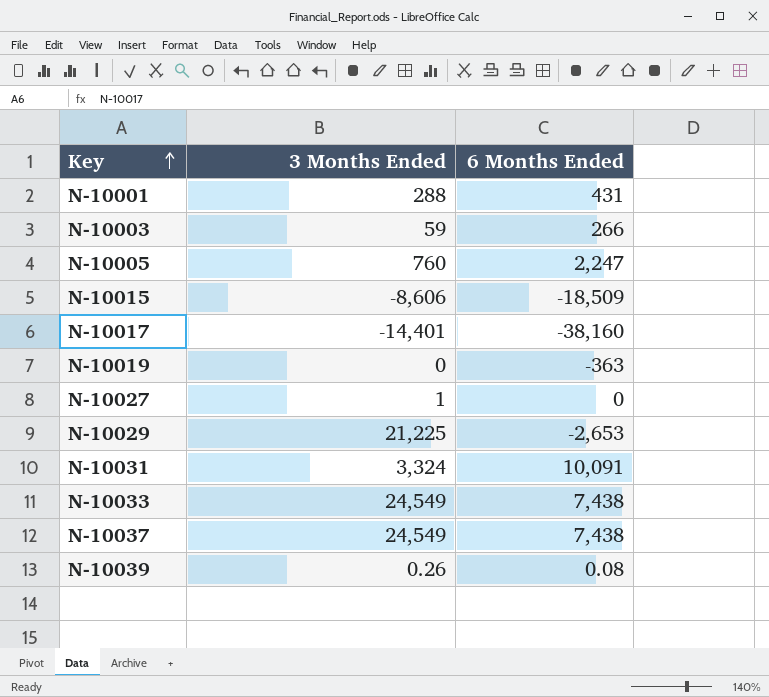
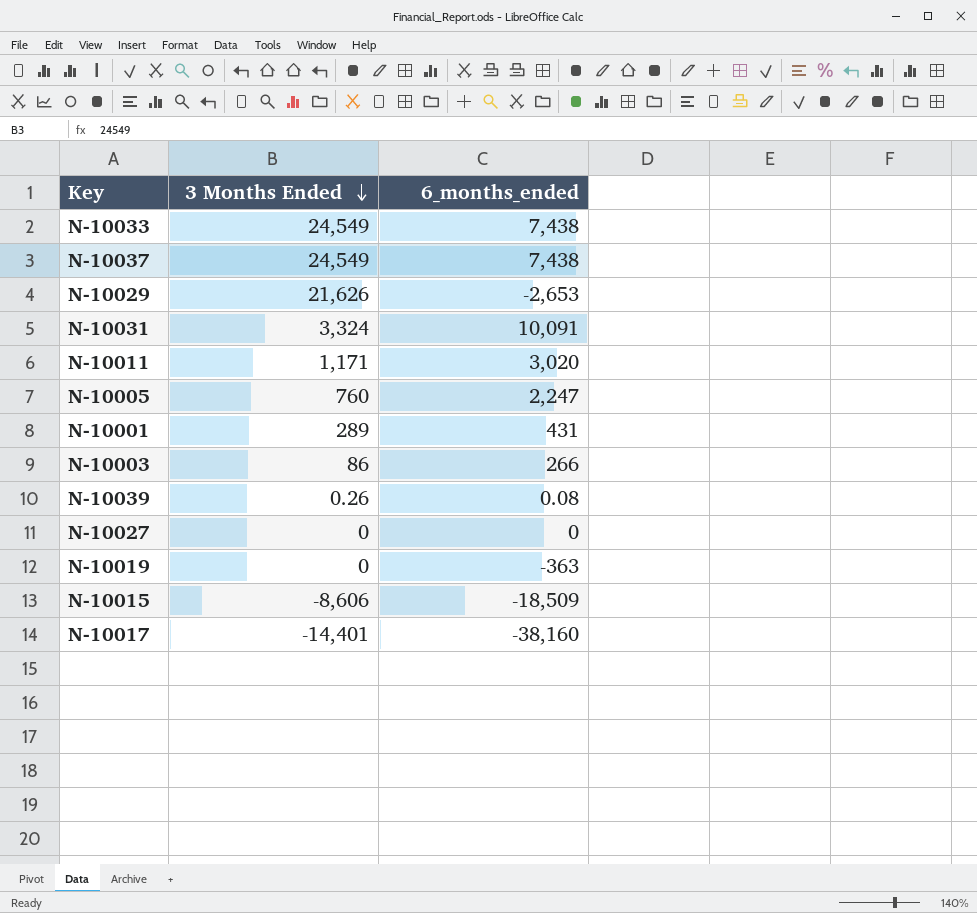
row order: Key ascending -> 3 Months Ended descending
column name: 6 Months Ended -> 6_months_ended
N-10029 | 3 Months Ended: 21,225 -> 21,626
row N-10011: none -> 1,171 | 3,020
N-10001 | 3 Months Ended: 288 -> 289
N-10003 | 3 Months Ended: 59 -> 86
N-10027 | 3 Months Ended: 1 -> 0

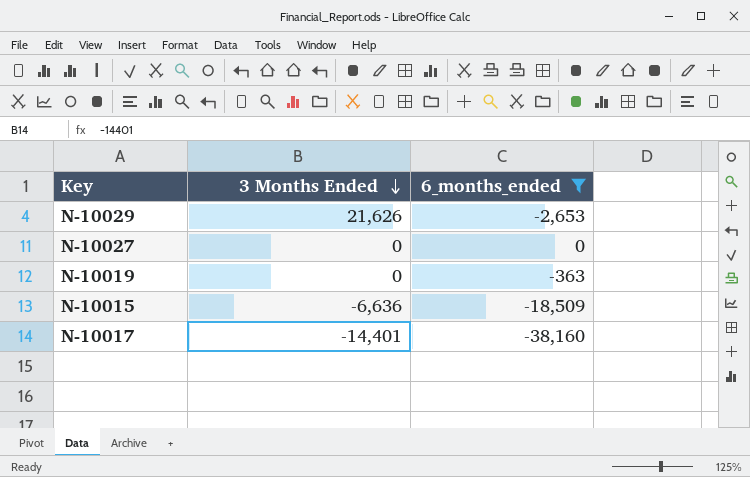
filter: none -> 6_months_ended <= 0
N-10015 | 3 Months Ended: -8,606 -> -6,636

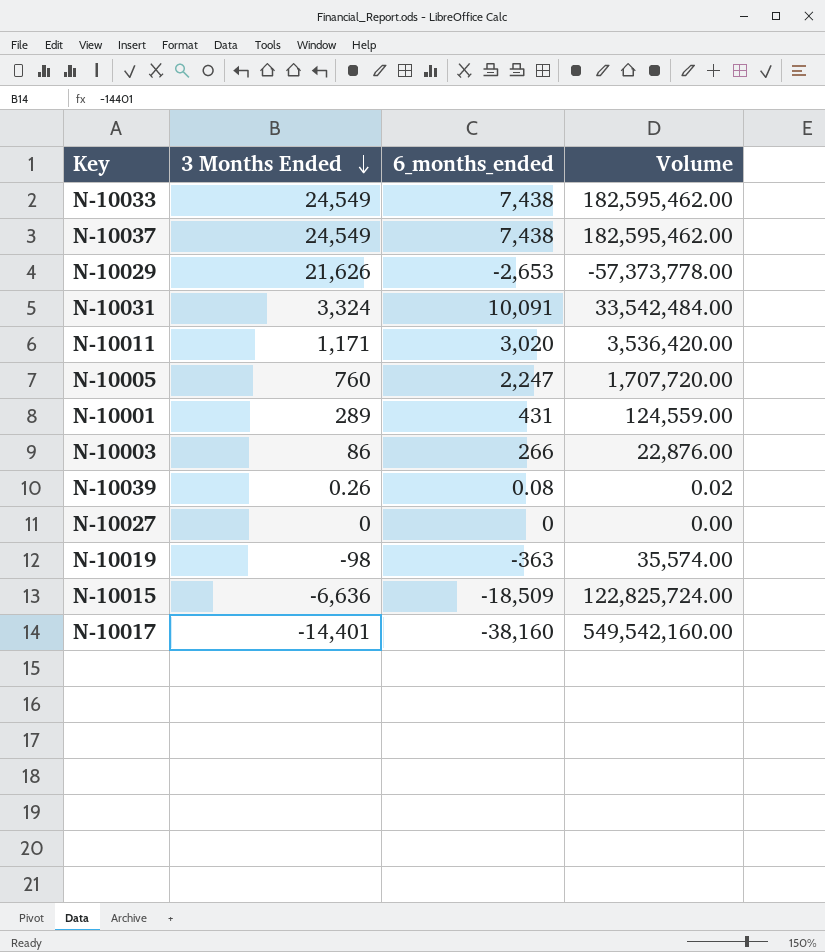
filter: 6_months_ended <= 0 -> none
column Volume | formula: none -> [3 Months Ended] * [6_months_ended]
N-10019 | 3 Months Ended: 0 -> -98

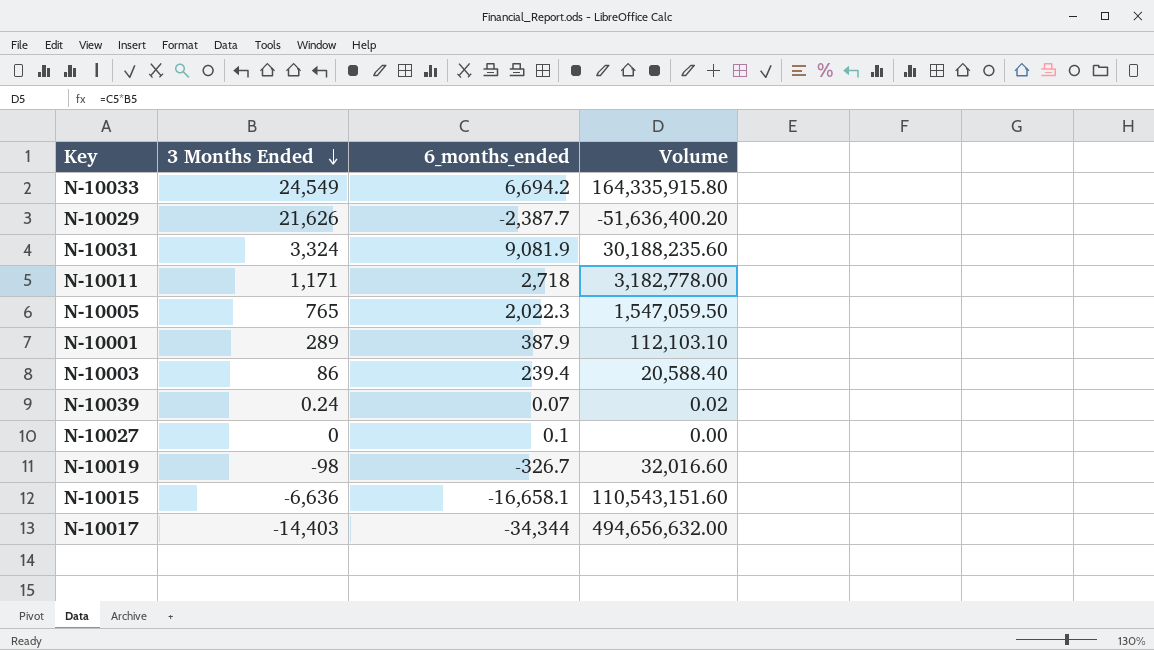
row N-10037: 24,549 | 7,438 | 182,595,462.00 -> none
N-10033 | 6_months_ended: 7,438 -> 6,694.2
N-10033 | Volume: 182,595,462.00 -> 164,335,915.80
N-10029 | 6_months_ended: -2,653 -> -2,387.7
N-10029 | Volume: -57,373,778.00 -> -51,636,400.20
N-10031 | 6_months_ended: 10,091 -> 9,081.9
N-10031 | Volume: 33,542,484.00 -> 30,188,235.60
N-10011 | 6_months_ended: 3,020 -> 2,718
N-10011 | Volume: 3,536,420.00 -> 3,182,778.00
N-10005 | 3 Months Ended: 760 -> 765
N-10005 | 6_months_ended: 2,247 -> 2,022.3
N-10005 | Volume: 1,707,720.00 -> 1,547,059.50
N-10001 | 6_months_ended: 431 -> 387.9
N-10001 | Volume: 124,559.00 -> 112,103.10
N-10003 | 6_months_ended: 266 -> 239.4
N-10003 | Volume: 22,876.00 -> 20,588.40
N-10039 | 3 Months Ended: 0.26 -> 0.24
N-10039 | 6_months_ended: 0.08 -> 0.07
N-10027 | 6_months_ended: 0 -> 0.1
N-10019 | 6_months_ended: -363 -> -326.7
N-10019 | Volume: 35,574.00 -> 32,016.60
N-10015 | 6_months_ended: -18,509 -> -16,658.1
N-10015 | Volume: 122,825,724.00 -> 110,543,151.60
N-10017 | 3 Months Ended: -14,401 -> -14,403
N-10017 | 6_months_ended: -38,160 -> -34,344
N-10017 | Volume: 549,542,160.00 -> 494,656,632.00

